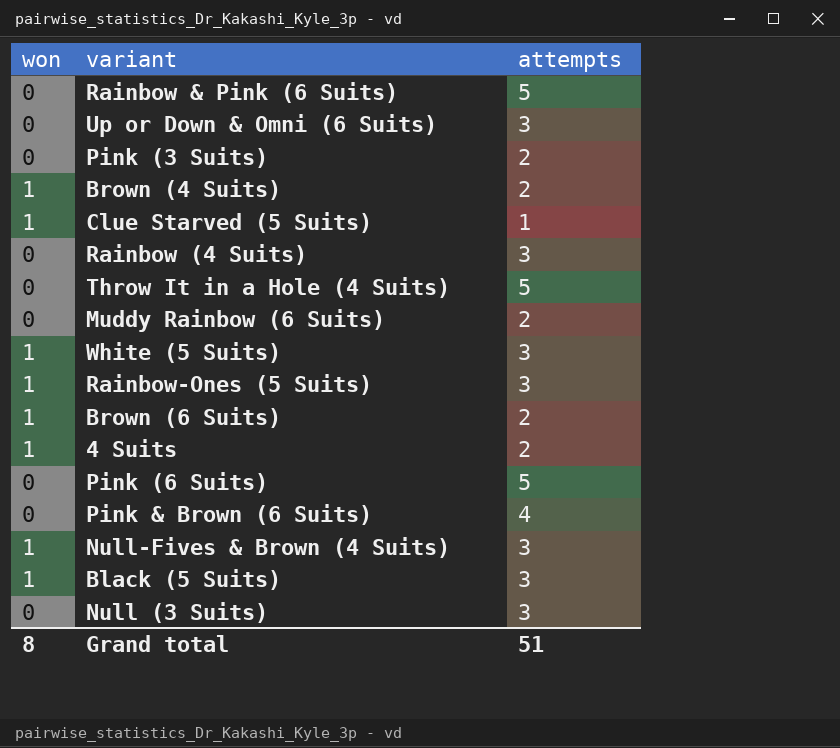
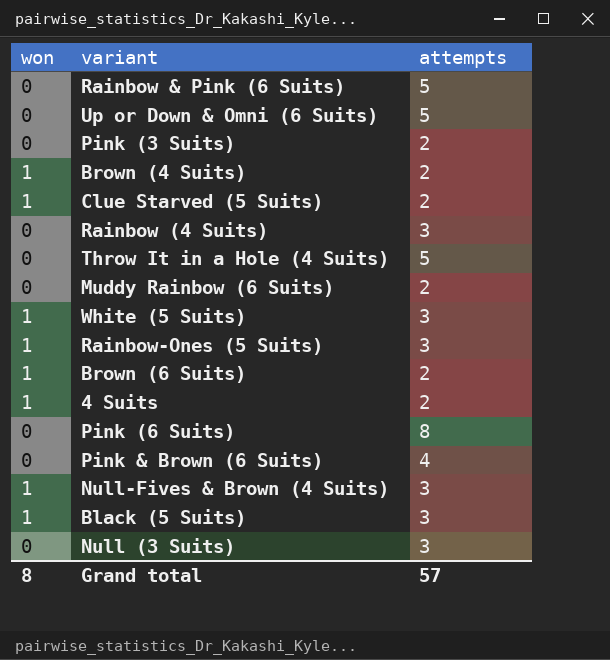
Up or Down & Omni (6 Suits) | attempts: 3 -> 5
Clue Starved (5 Suits) | attempts: 1 -> 2
Pink (6 Suits) | attempts: 5 -> 8
Grand total | attempts: 51 -> 57

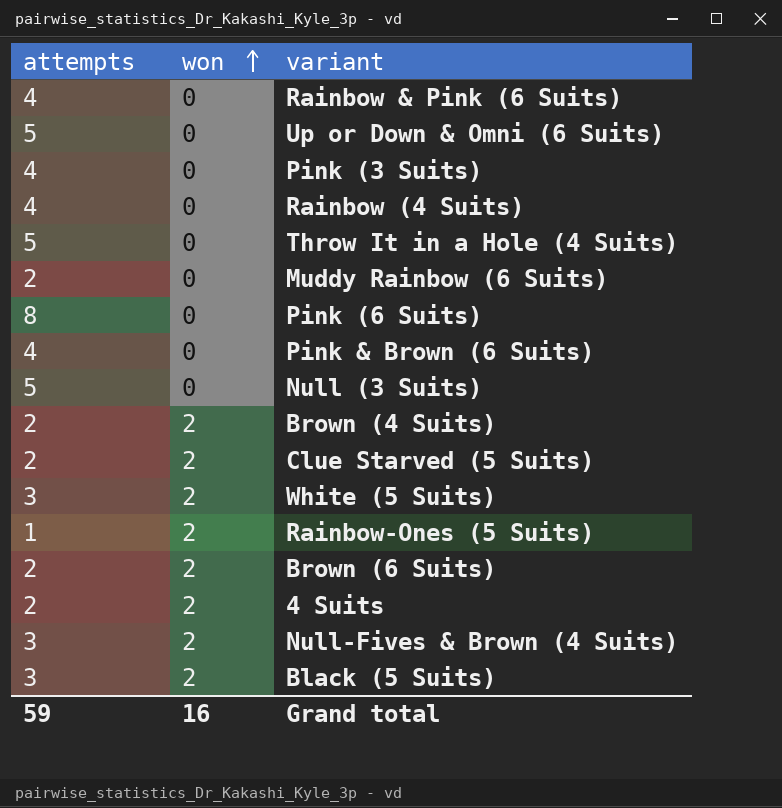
row order: none -> won ascending
column attempts | position: 3 -> 1
Rainbow & Pink (6 Suits) | attempts: 5 -> 4
Pink (3 Suits) | attempts: 2 -> 4
Rainbow (4 Suits) | attempts: 3 -> 4
Null (3 Suits) | attempts: 3 -> 5
Brown (4 Suits) | won: 1 -> 2
Clue Starved (5 Suits) | won: 1 -> 2
White (5 Suits) | won: 1 -> 2
Rainbow-Ones (5 Suits) | attempts: 3 -> 1
Rainbow-Ones (5 Suits) | won: 1 -> 2
Brown (6 Suits) | won: 1 -> 2
4 Suits | won: 1 -> 2
Null-Fives & Brown (4 Suits) | won: 1 -> 2
Black (5 Suits) | won: 1 -> 2
Grand total | attempts: 57 -> 59
Grand total | won: 8 -> 16

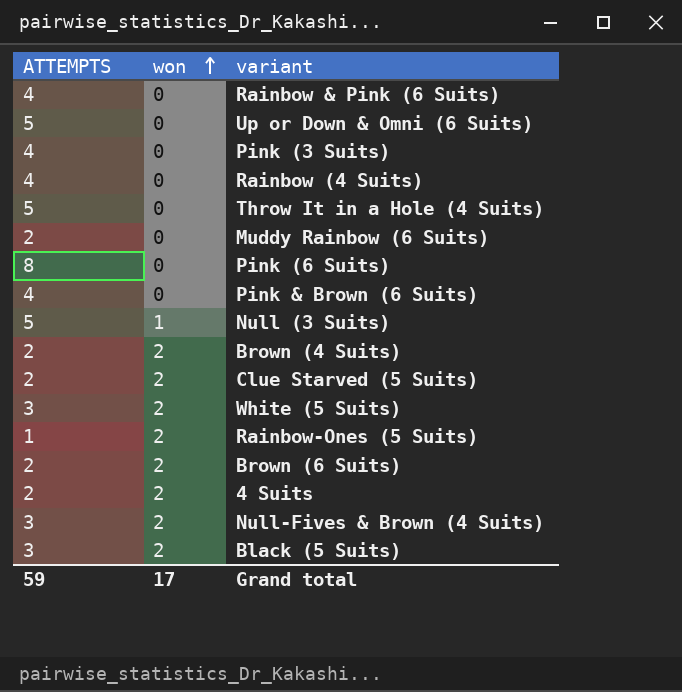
column name: attempts -> ATTEMPTS
Null (3 Suits) | won: 0 -> 1
Grand total | won: 16 -> 17

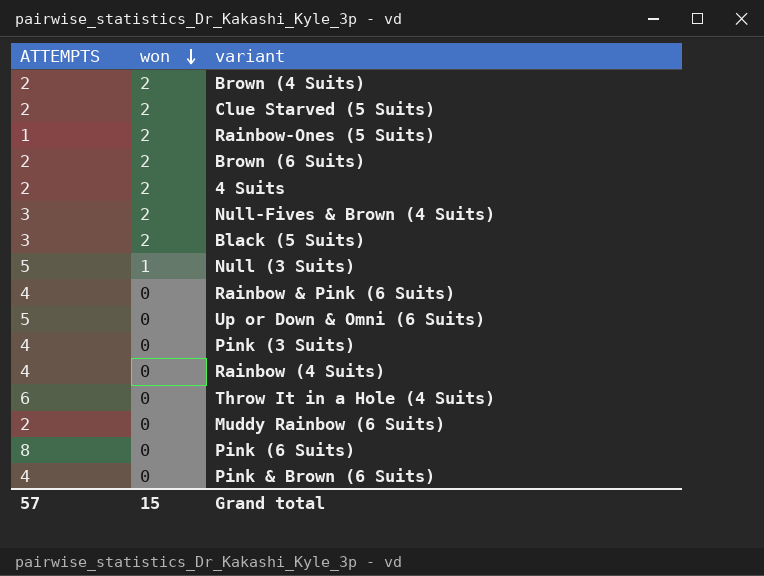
row order: won ascending -> won descending
row White (5 Suits): 3 | 2 -> none
Throw It in a Hole (4 Suits) | ATTEMPTS: 5 -> 6
Grand total | ATTEMPTS: 59 -> 57
Grand total | won: 17 -> 15

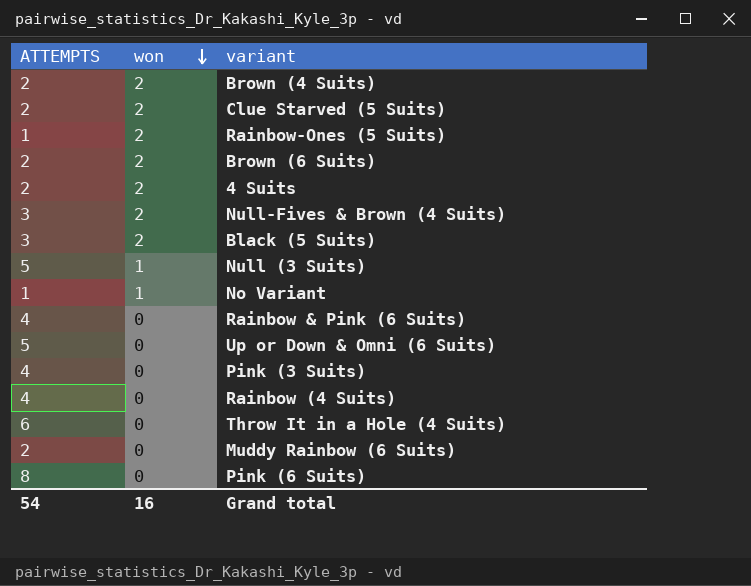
row Pink & Brown (6 Suits): 4 | 0 -> none
row No Variant: none -> 1 | 1
Grand total | ATTEMPTS: 57 -> 54
Grand total | won: 15 -> 16

